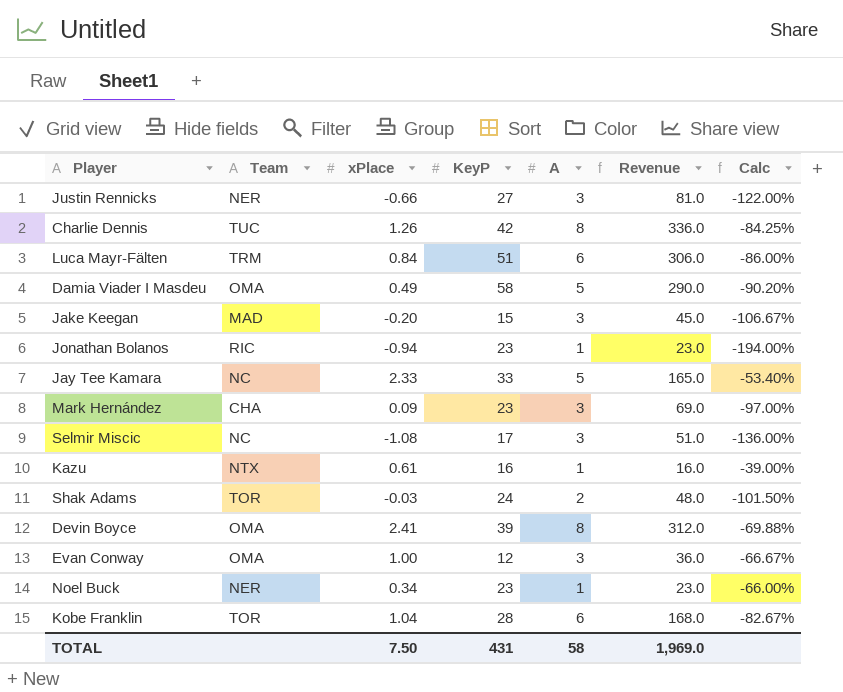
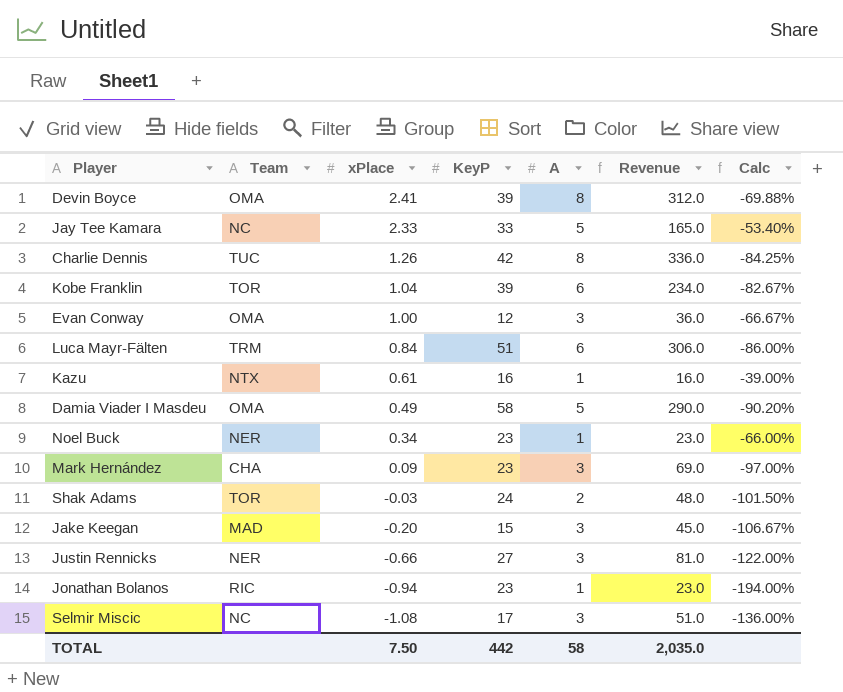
row order: none -> xPlace descending
Kobe Franklin | KeyP: 28 -> 39
Kobe Franklin | Revenue: 168.0 -> 234.0
TOTAL | KeyP: 431 -> 442
TOTAL | Revenue: 1,969.0 -> 2,035.0

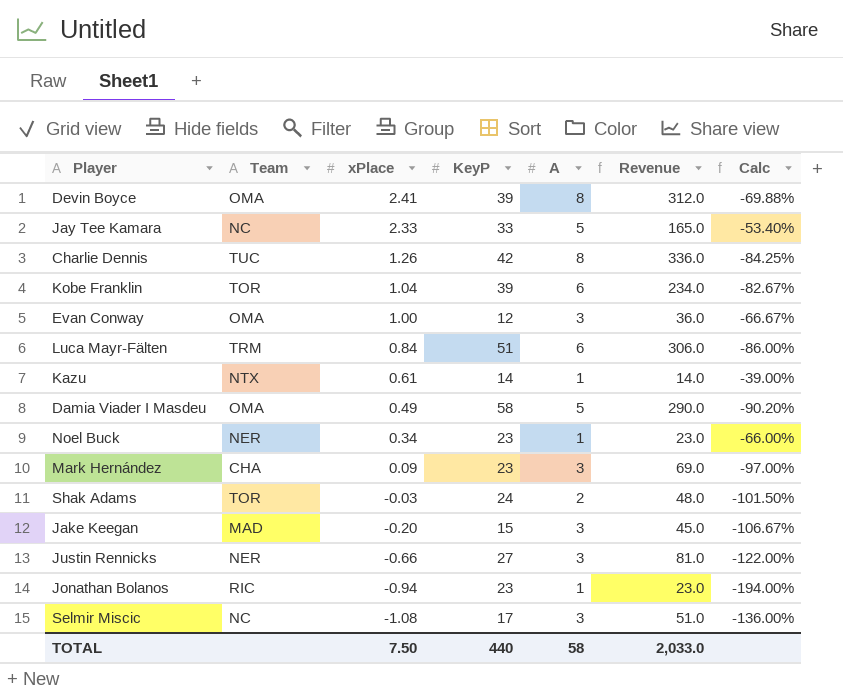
Kazu | KeyP: 16 -> 14
Kazu | Revenue: 16.0 -> 14.0
TOTAL | KeyP: 442 -> 440
TOTAL | Revenue: 2,035.0 -> 2,033.0

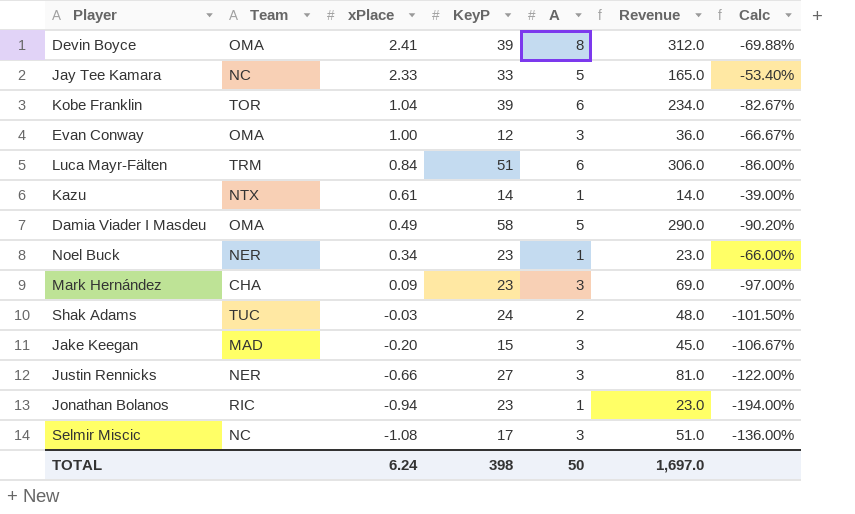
row Charlie Dennis: TUC | 1.26 | 42 | 8 | 336.0 | -84.25% -> none
Shak Adams | Team: TOR -> TUC
TOTAL | xPlace: 7.50 -> 6.24
TOTAL | KeyP: 440 -> 398
TOTAL | A: 58 -> 50
TOTAL | Revenue: 2,033.0 -> 1,697.0

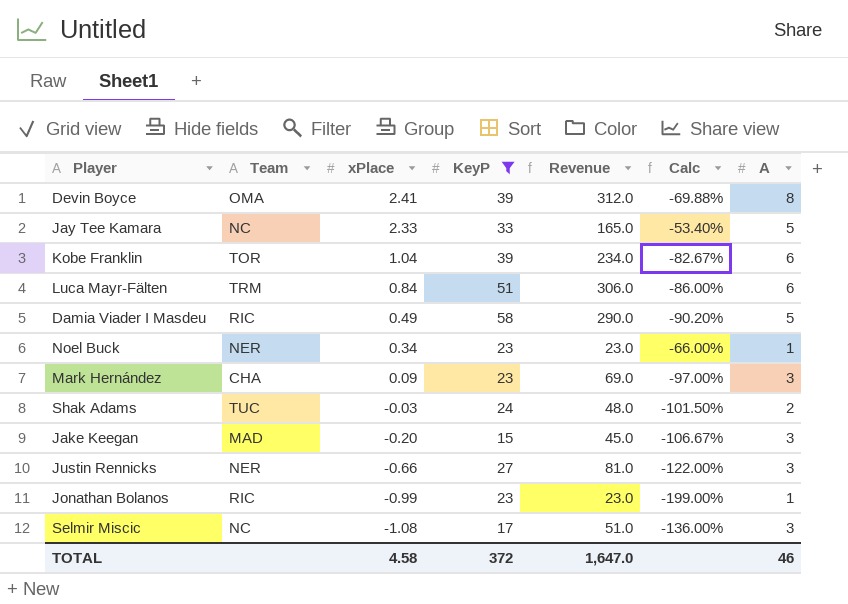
filter: none -> KeyP >= 15
column A | position: 5 -> 7
Damia Viader I Masdeu | Team: OMA -> RIC
Jonathan Bolanos | xPlace: -0.94 -> -0.99
Jonathan Bolanos | Calc: -194.00% -> -199.00%
TOTAL | xPlace: 6.24 -> 4.58
TOTAL | KeyP: 398 -> 372
TOTAL | Revenue: 1,697.0 -> 1,647.0
TOTAL | A: 50 -> 46

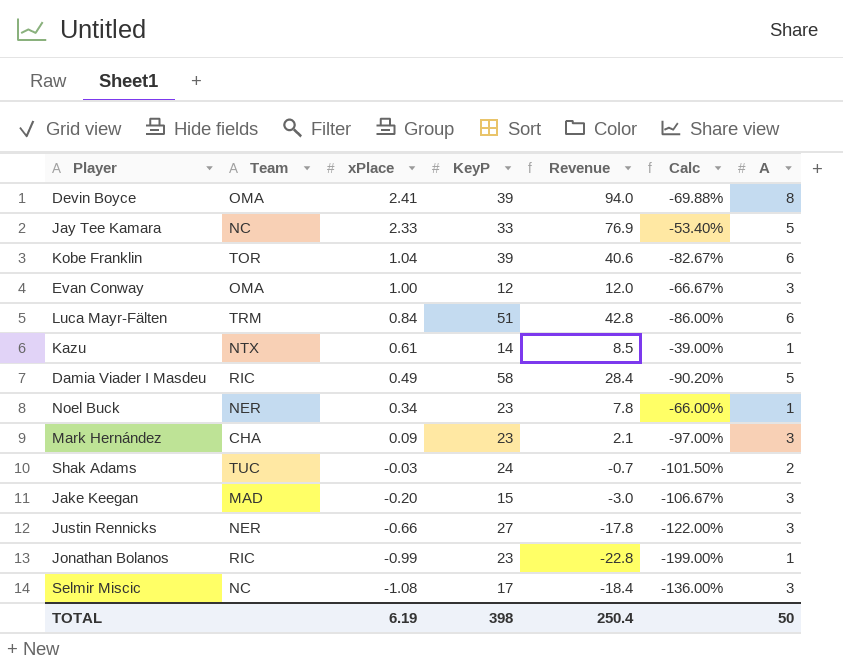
filter: KeyP >= 15 -> none
column Revenue | formula: [KeyP] * [A] -> [xPlace] * [KeyP]
TOTAL | xPlace: 4.58 -> 6.19
TOTAL | KeyP: 372 -> 398
TOTAL | Revenue: 1,647.0 -> 250.4
TOTAL | A: 46 -> 50

